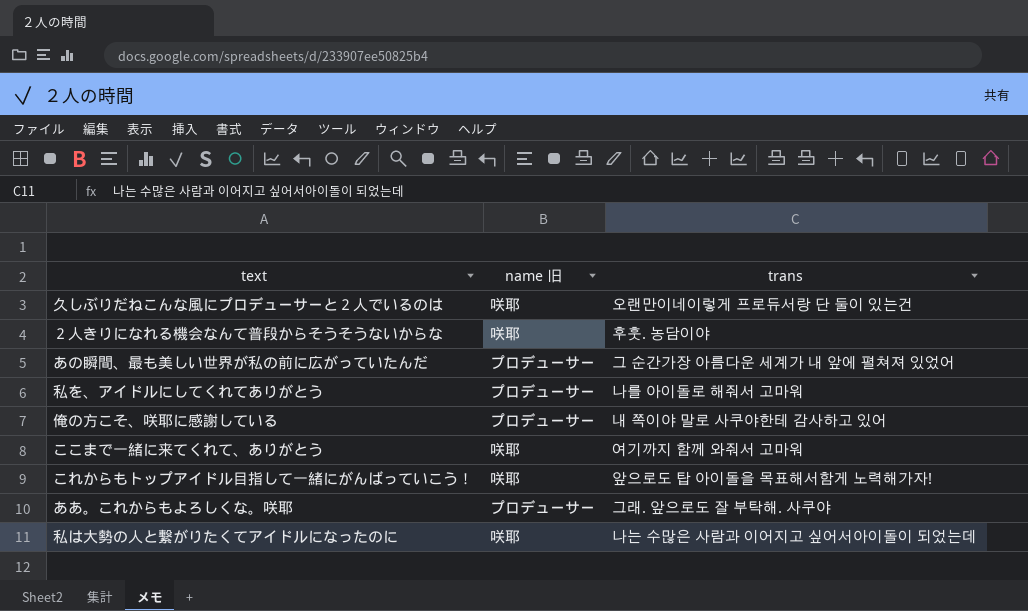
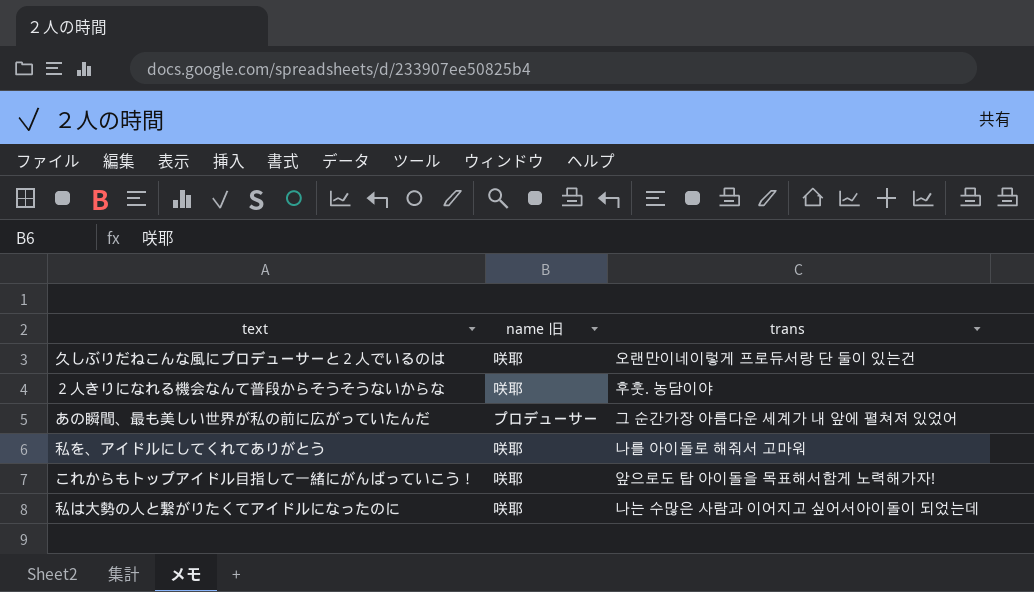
row 俺の方こそ、咲耶に感謝している: プロデューサー | 내 쪽이야 말로 사쿠야한테 감사하고 있어 -> none
row ここまで一緒に来てくれて、ありがとう: 咲耶 | 여기까지 함께 와줘서 고마워 -> none
row ああ。これからもよろしくな。咲耶: プロデューサー | 그래. 앞으로도 잘 부탁해. 사쿠야 -> none
私を、アイドルにしてくれてありがとう | name 旧: プロデューサー -> 咲耶

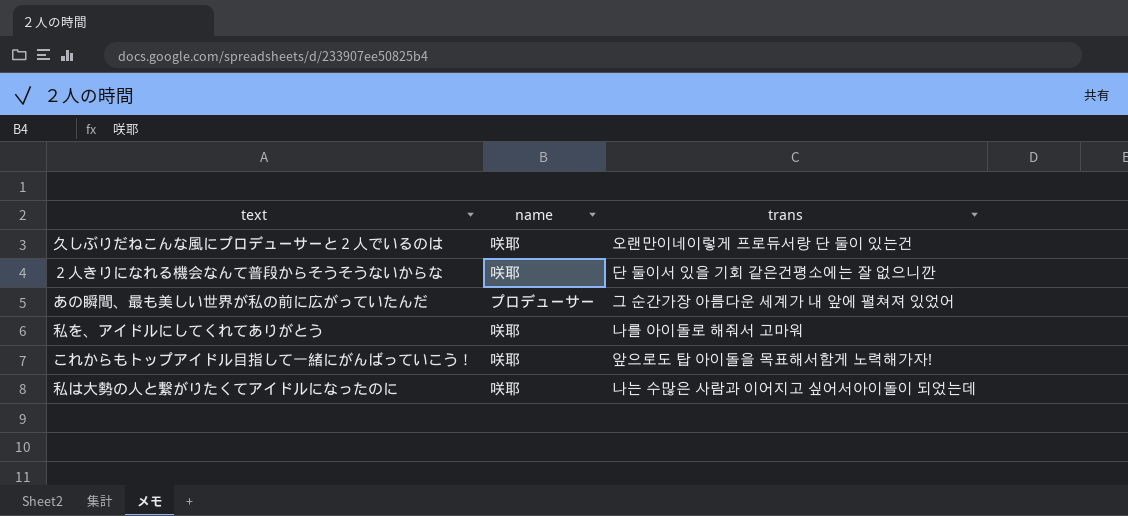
column name: name 旧 -> name
２人きりになれる機会なんて普段からそうそうないからな | trans: 후훗. 농담이야 -> 단 둘이서 있을 기회 같은건평소에는 잘 없으니깐

